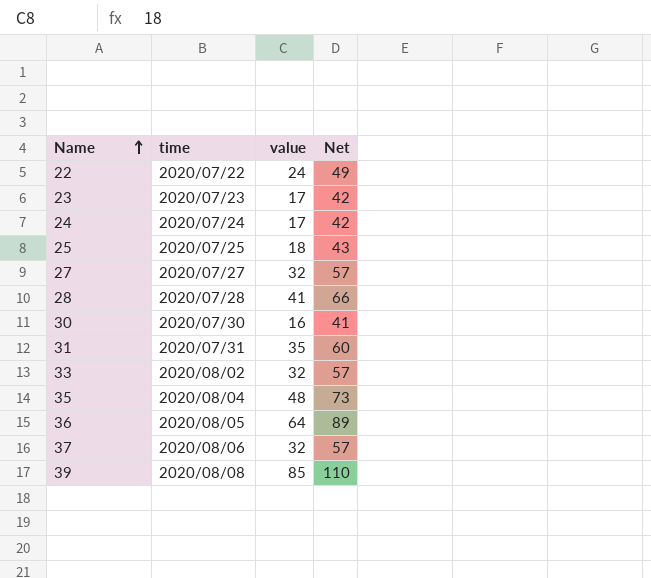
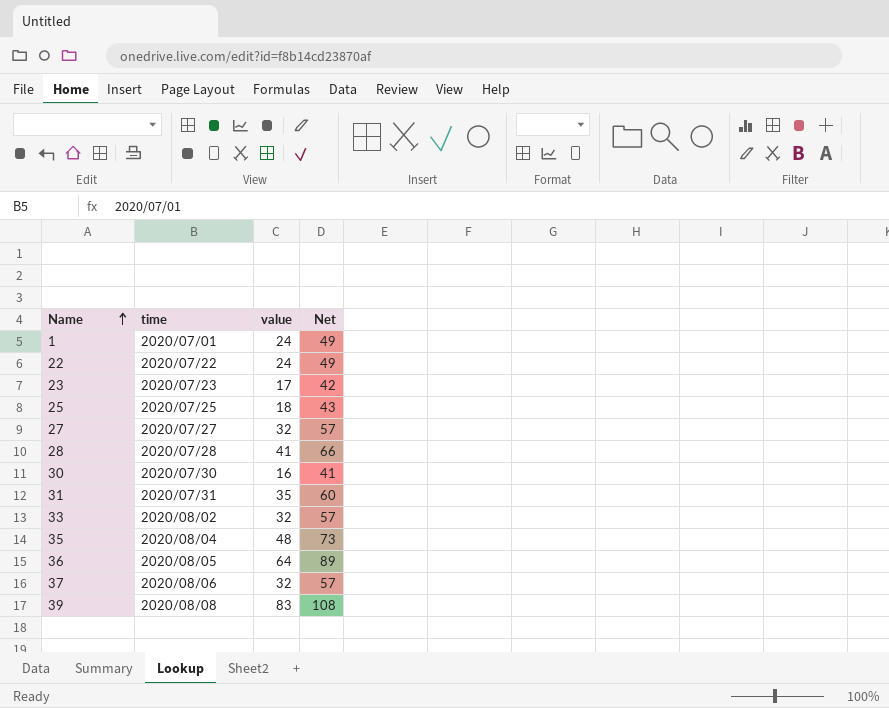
row 24: 2020/07/24 | 17 | 42 -> none
row 1: none -> 2020/07/01 | 24 | 49
39 | value: 85 -> 83
39 | Net: 110 -> 108

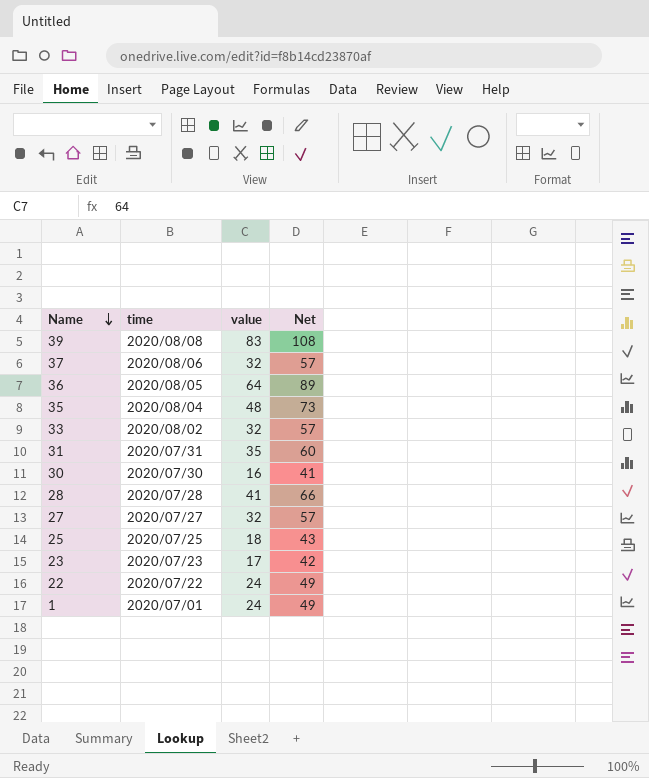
row order: Name ascending -> Name descending

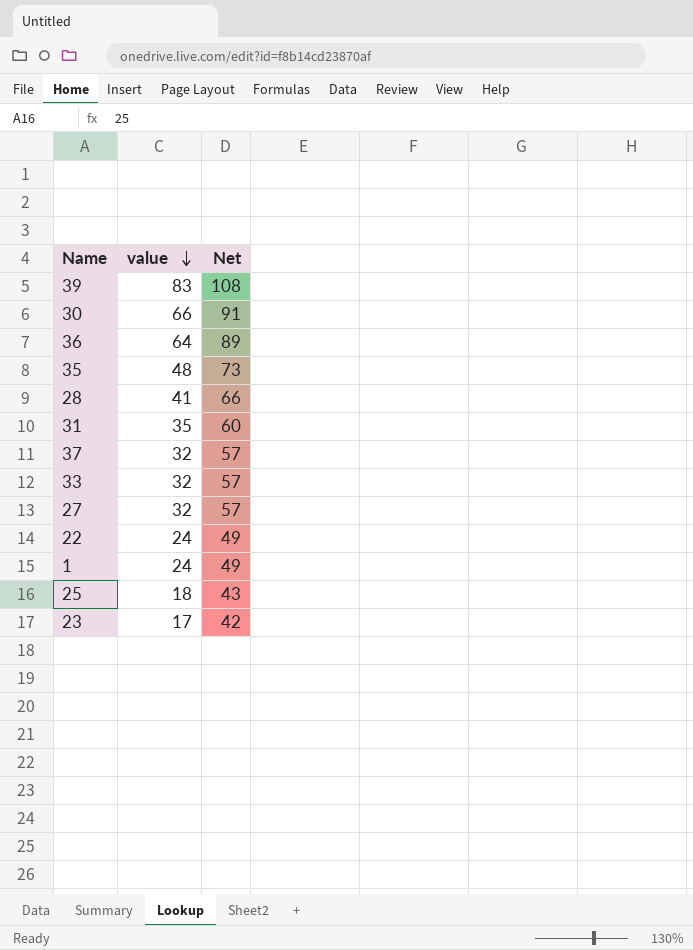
row order: Name descending -> value descending
column time | position: 2 -> none
30 | value: 16 -> 66
30 | Net: 41 -> 91

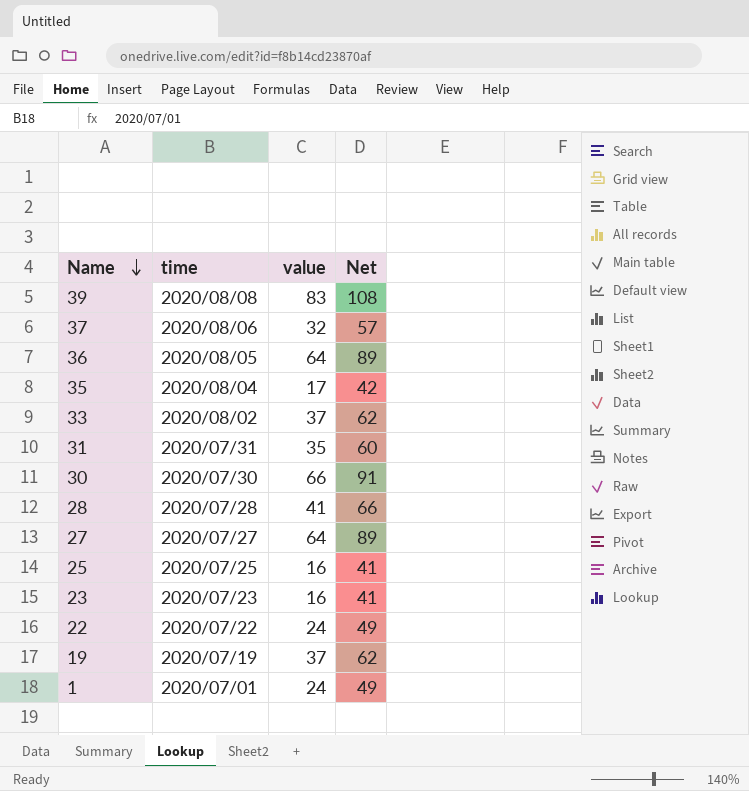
row order: value descending -> Name descending
column time | position: none -> 2
35 | value: 48 -> 17
35 | Net: 73 -> 42
33 | value: 32 -> 37
33 | Net: 57 -> 62
27 | value: 32 -> 64
27 | Net: 57 -> 89
25 | value: 18 -> 16
25 | Net: 43 -> 41
23 | value: 17 -> 16
23 | Net: 42 -> 41
row 19: none -> 2020/07/19 | 37 | 62

